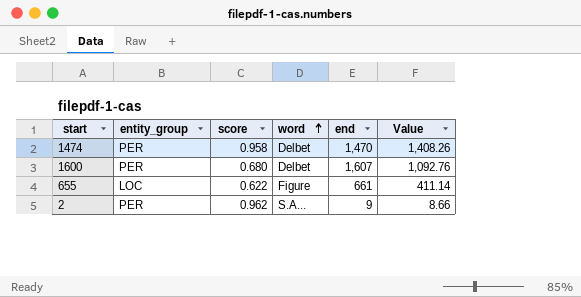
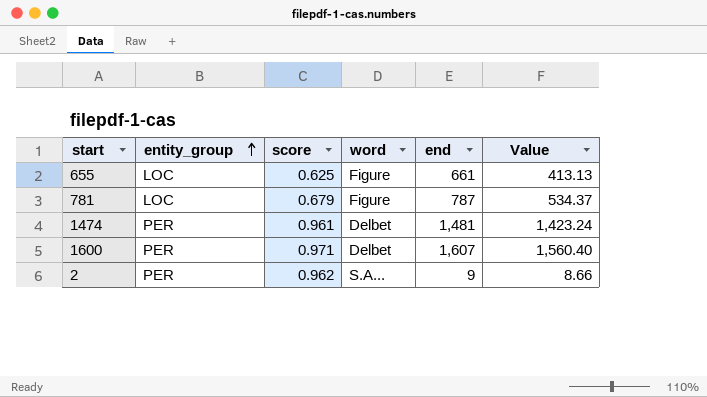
row order: word ascending -> entity_group ascending
655 | score: 0.622 -> 0.625
655 | Value: 411.14 -> 413.13
row 781: none -> LOC | 0.679 | Figure | 787 | 534.37
1474 | score: 0.958 -> 0.961
1474 | end: 1,470 -> 1,481
1474 | Value: 1,408.26 -> 1,423.24
1600 | score: 0.680 -> 0.971
1600 | Value: 1,092.76 -> 1,560.40

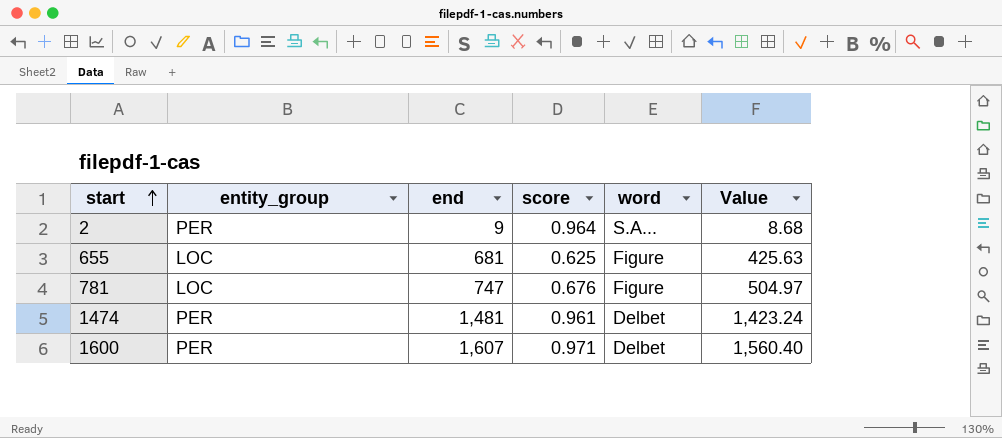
row order: entity_group ascending -> start ascending
column end | position: 5 -> 3
2 | score: 0.962 -> 0.964
2 | Value: 8.66 -> 8.68
655 | end: 661 -> 681
655 | Value: 413.13 -> 425.63
781 | end: 787 -> 747
781 | score: 0.679 -> 0.676
781 | Value: 534.37 -> 504.97

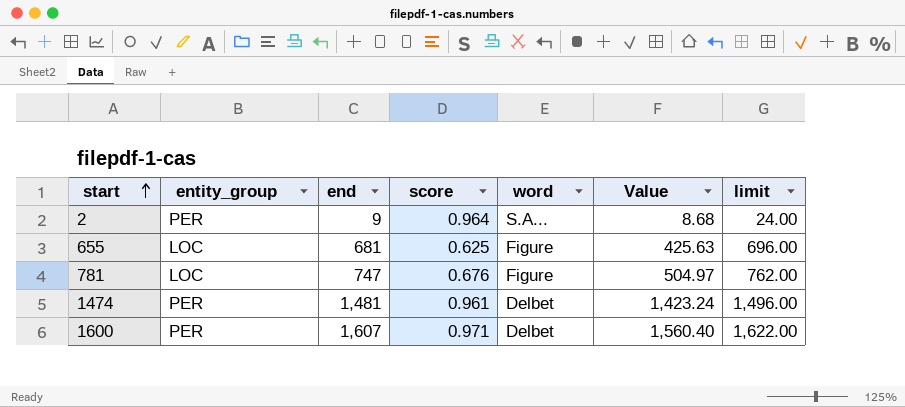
column limit | formula: none -> [end] + 15

